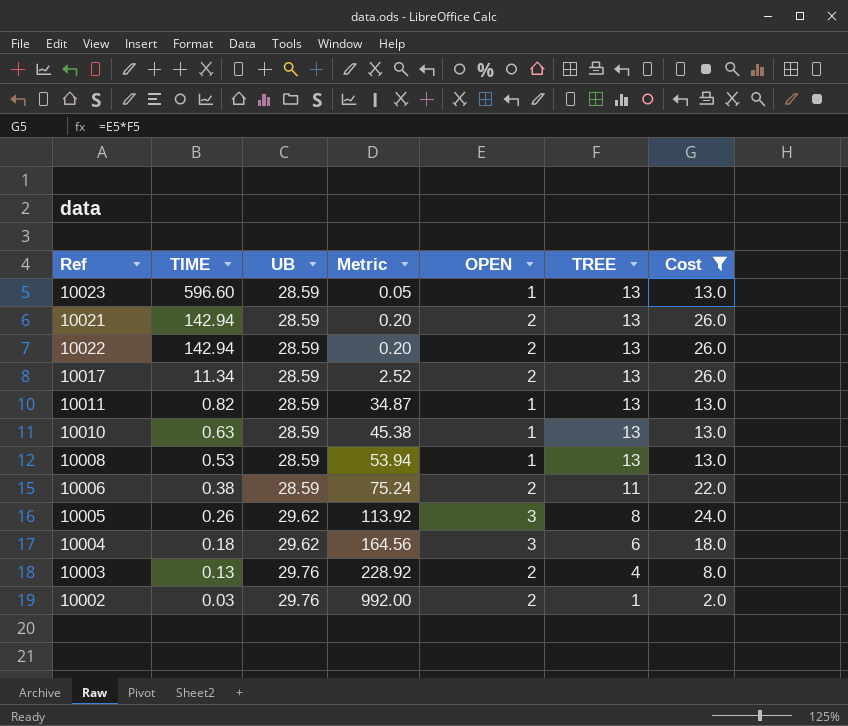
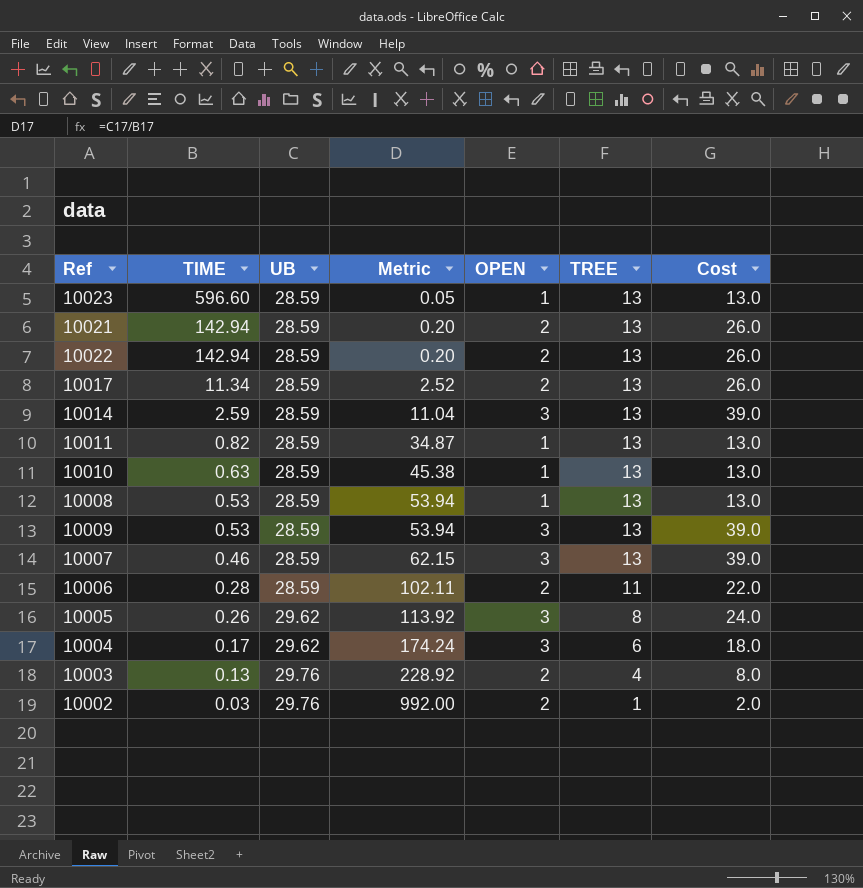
filter: Cost != 39.0 -> none
10006 | TIME: 0.38 -> 0.28
10006 | Metric: 75.24 -> 102.11
10004 | TIME: 0.18 -> 0.17
10004 | Metric: 164.56 -> 174.24

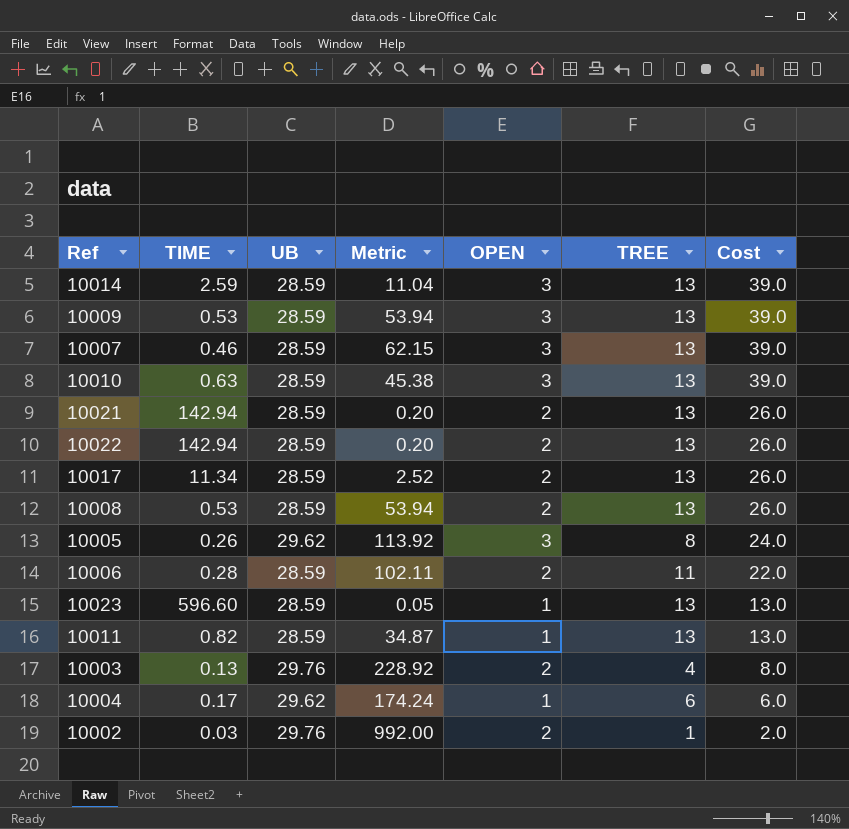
row order: TIME descending -> Cost descending
10010 | OPEN: 1 -> 3
10010 | Cost: 13.0 -> 39.0
10008 | OPEN: 1 -> 2
10008 | Cost: 13.0 -> 26.0
10004 | OPEN: 3 -> 1
10004 | Cost: 18.0 -> 6.0

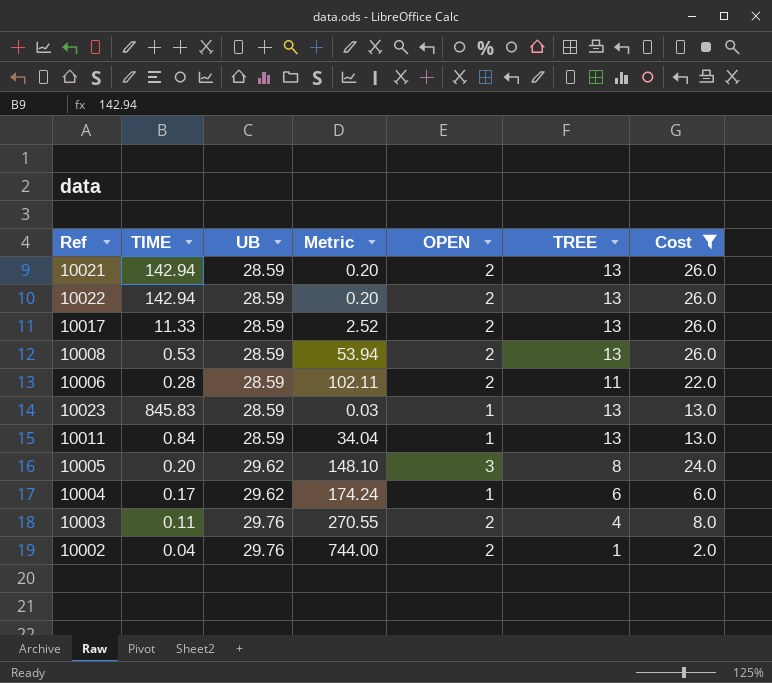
filter: none -> Cost != 39.0
row order: Cost descending -> UB ascending
10017 | TIME: 11.34 -> 11.33
10023 | TIME: 596.60 -> 845.83
10023 | Metric: 0.05 -> 0.03
10011 | TIME: 0.82 -> 0.84
10011 | Metric: 34.87 -> 34.04
10005 | TIME: 0.26 -> 0.20
10005 | Metric: 113.92 -> 148.10
10003 | TIME: 0.13 -> 0.11
10003 | Metric: 228.92 -> 270.55
10002 | TIME: 0.03 -> 0.04
10002 | Metric: 992.00 -> 744.00

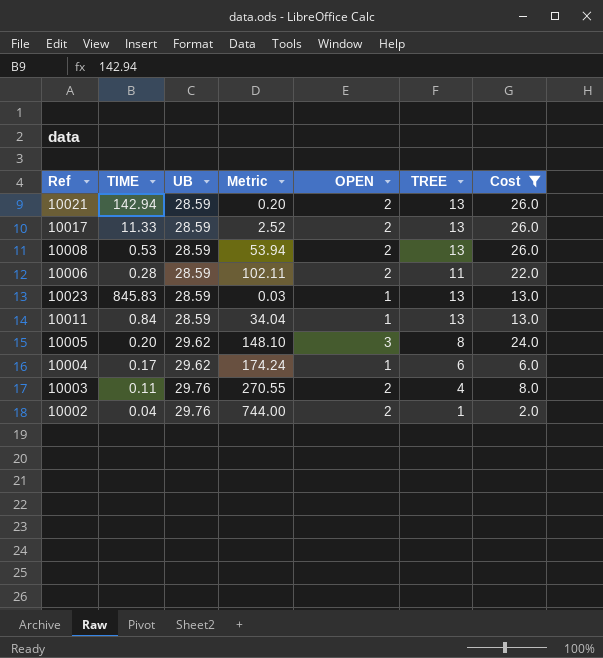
row 10022: 142.94 | 28.59 | 0.20 | 2 | 13 | 26.0 -> none

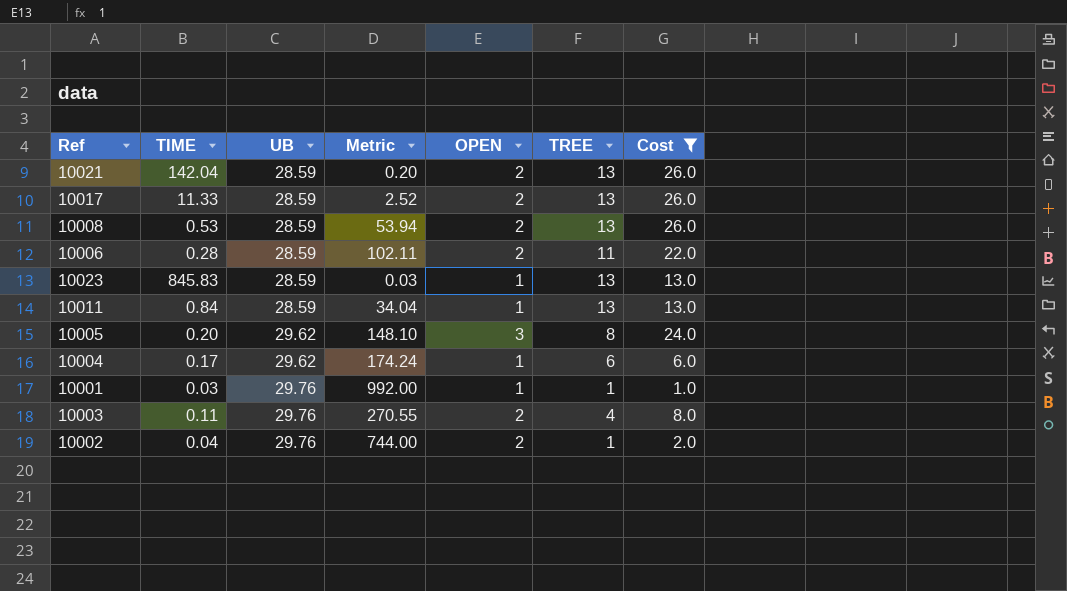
10021 | TIME: 142.94 -> 142.04
row 10001: none -> 0.03 | 29.76 | 992.00 | 1 | 1 | 1.0

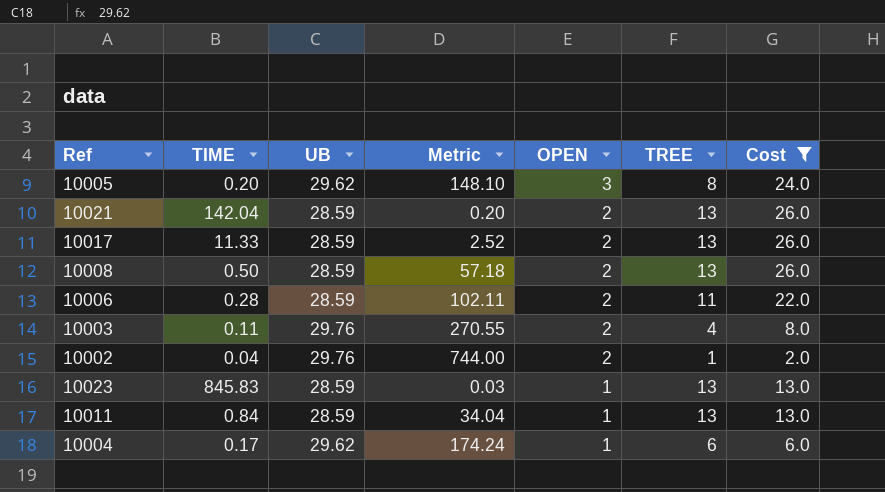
row order: UB ascending -> OPEN descending
row 10001: 0.03 | 29.76 | 992.00 | 1 | 1 | 1.0 -> none
10008 | TIME: 0.53 -> 0.50
10008 | Metric: 53.94 -> 57.18

